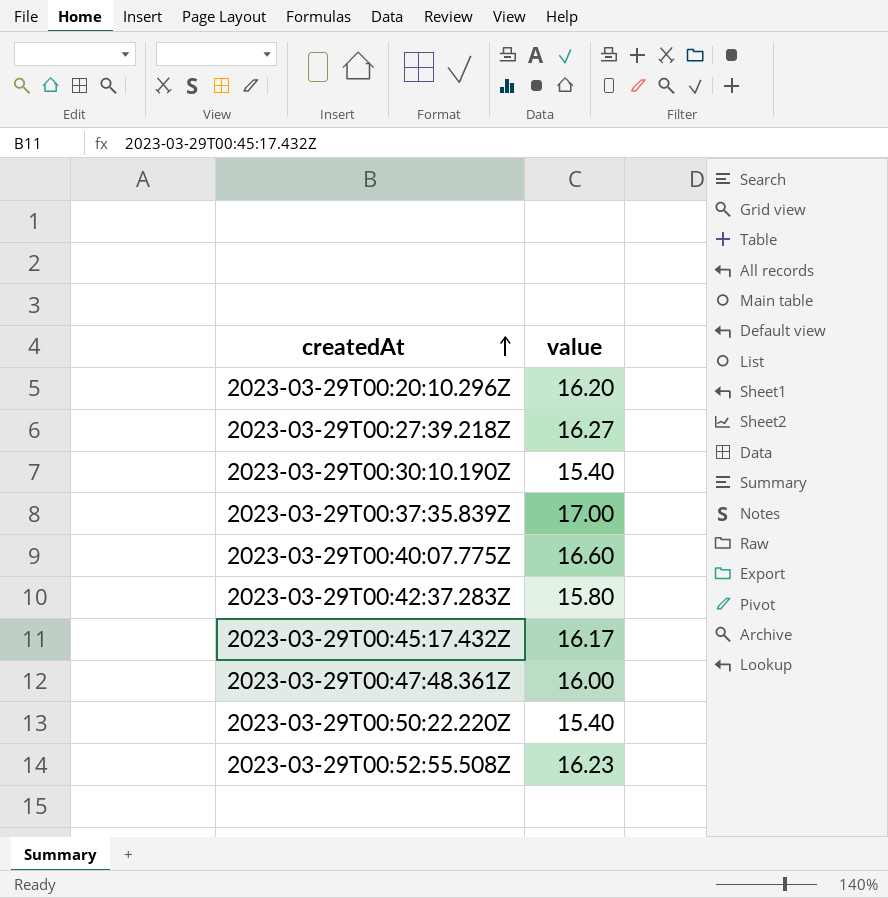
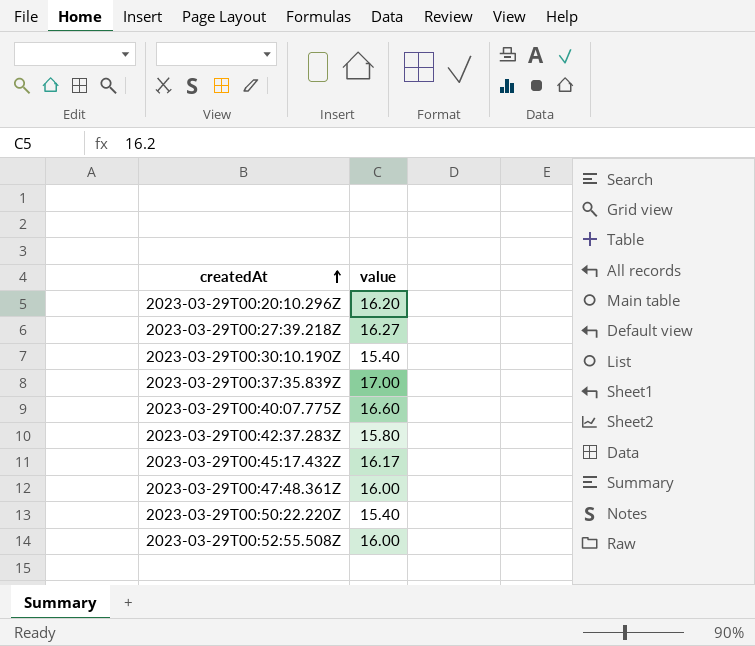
2023-03-29T00:52:55.508Z | value: 16.23 -> 16.00

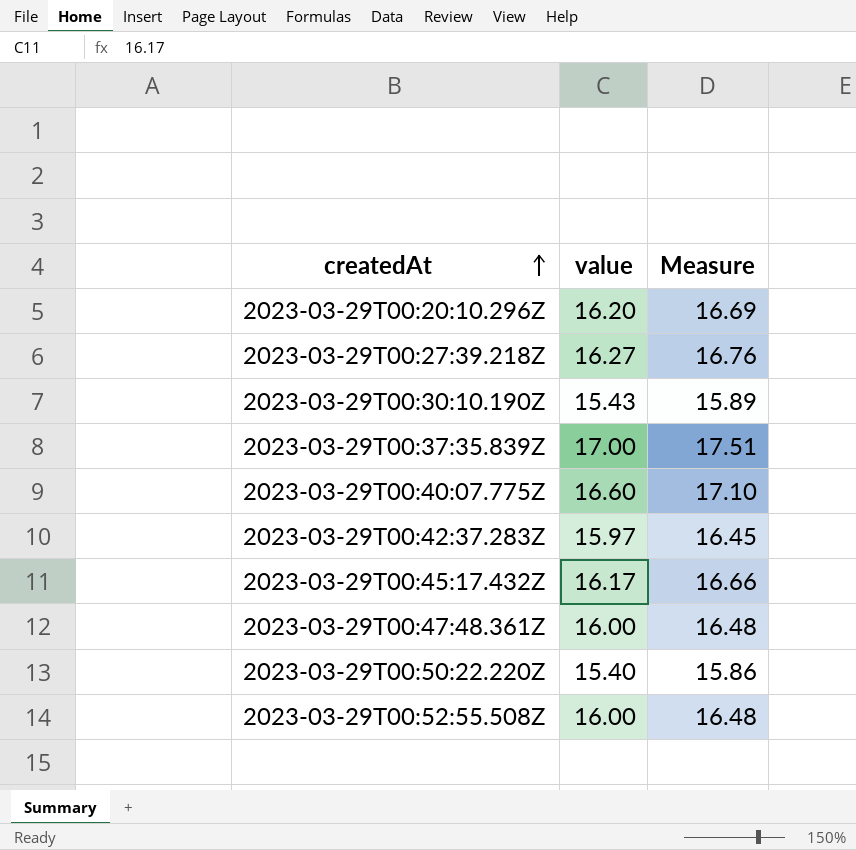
column Measure | formula: none -> [value] * 1.03
2023-03-29T00:30:10.190Z | value: 15.40 -> 15.43
2023-03-29T00:42:37.283Z | value: 15.80 -> 15.97

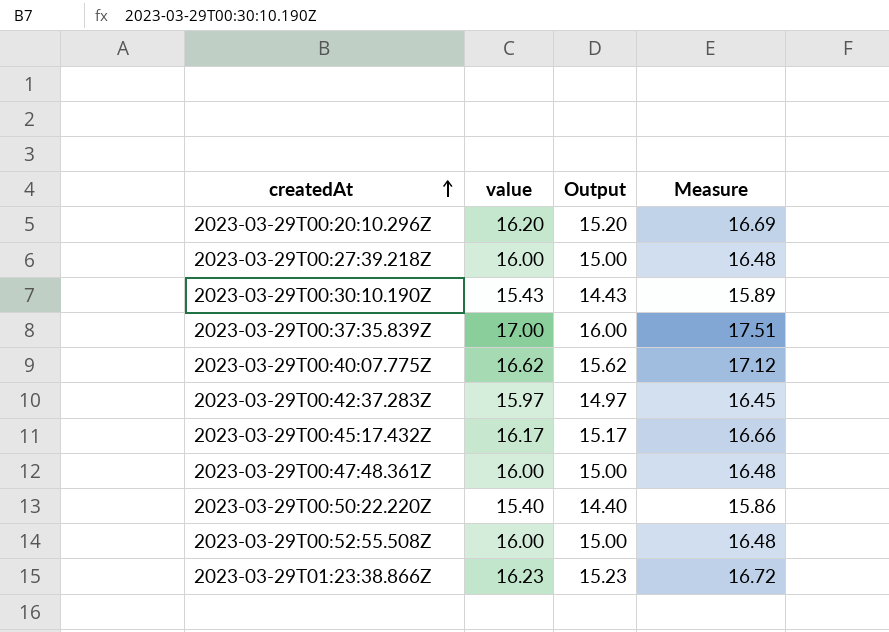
column Output | formula: none -> [value] - 1
2023-03-29T00:27:39.218Z | value: 16.27 -> 16.00
2023-03-29T00:27:39.218Z | Measure: 16.76 -> 16.48
2023-03-29T00:40:07.775Z | value: 16.60 -> 16.62
2023-03-29T00:40:07.775Z | Measure: 17.10 -> 17.12
row 2023-03-29T01:23:38.866Z: none -> 16.23 | 15.23 | 16.72

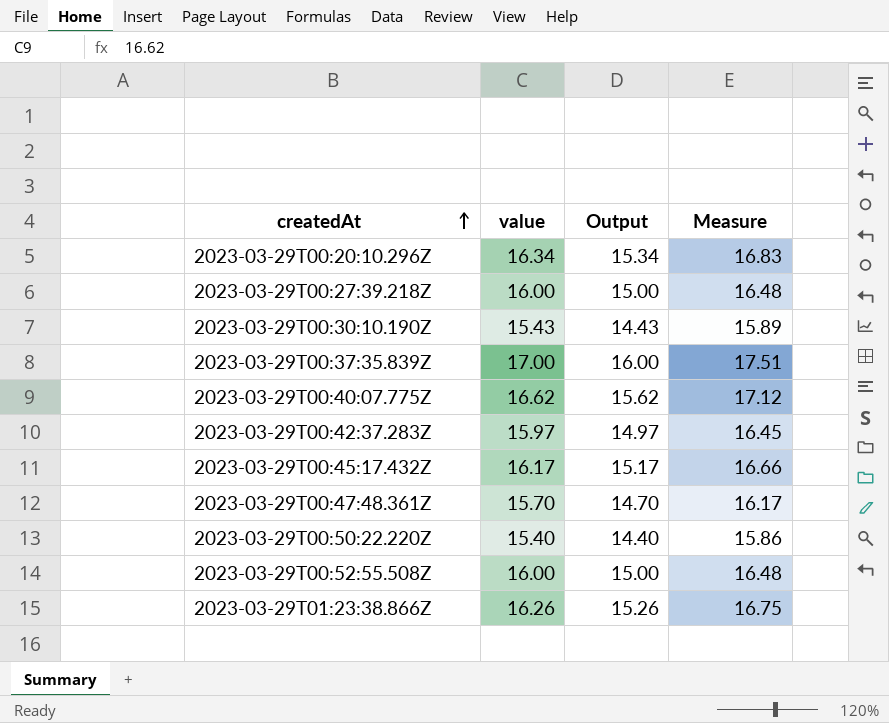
2023-03-29T00:20:10.296Z | value: 16.20 -> 16.34
2023-03-29T00:20:10.296Z | Output: 15.20 -> 15.34
2023-03-29T00:20:10.296Z | Measure: 16.69 -> 16.83
2023-03-29T00:47:48.361Z | value: 16.00 -> 15.70
2023-03-29T00:47:48.361Z | Output: 15.00 -> 14.70
2023-03-29T00:47:48.361Z | Measure: 16.48 -> 16.17
2023-03-29T01:23:38.866Z | value: 16.23 -> 16.26
2023-03-29T01:23:38.866Z | Output: 15.23 -> 15.26
2023-03-29T01:23:38.866Z | Measure: 16.72 -> 16.75

